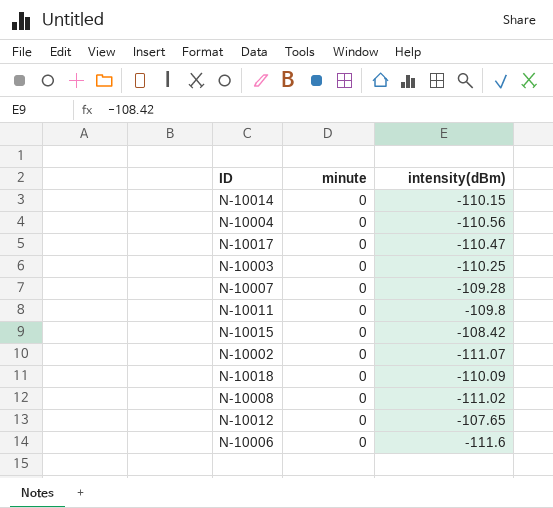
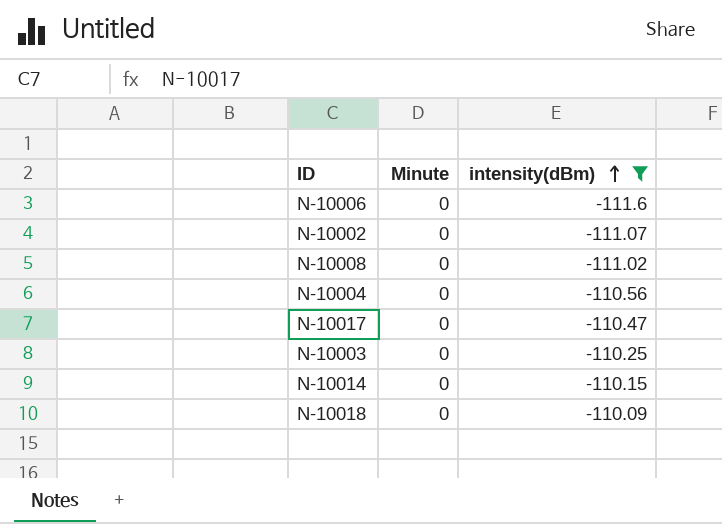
filter: none -> intensity(dBm) <= -110.09
row order: none -> intensity(dBm) ascending
column name: minute -> Minute

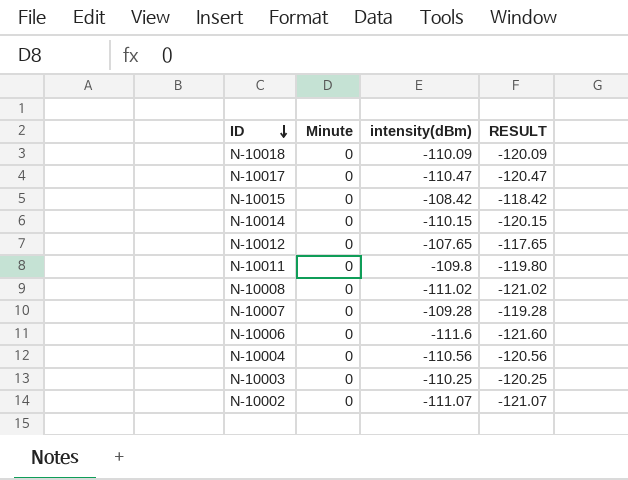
filter: intensity(dBm) <= -110.09 -> none
row order: intensity(dBm) ascending -> ID descending
column RESULT | formula: none -> [intensity(dBm)] - 10

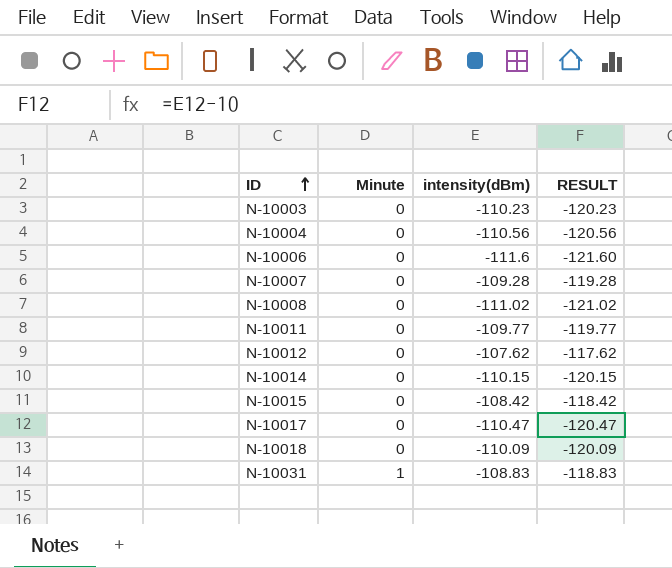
row order: ID descending -> ID ascending
row N-10002: 0 | -111.07 | -121.07 -> none
N-10003 | intensity(dBm): -110.25 -> -110.23
N-10003 | RESULT: -120.25 -> -120.23
N-10011 | intensity(dBm): -109.8 -> -109.77
N-10011 | RESULT: -119.80 -> -119.77
N-10012 | intensity(dBm): -107.65 -> -107.62
N-10012 | RESULT: -117.65 -> -117.62
row N-10031: none -> 1 | -108.83 | -118.83

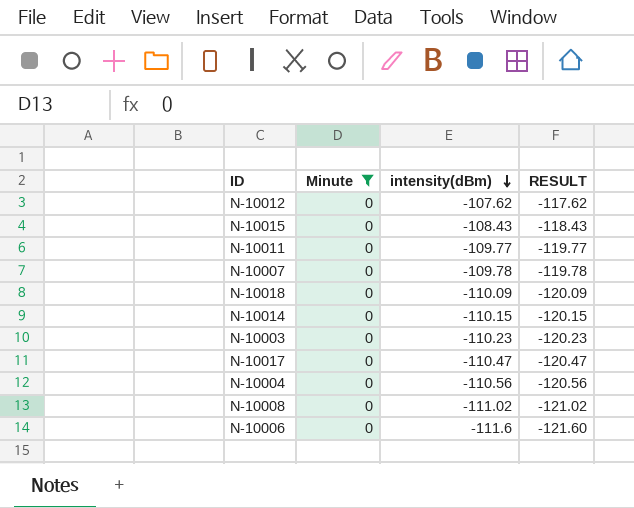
filter: none -> Minute = 0
row order: ID ascending -> intensity(dBm) descending
N-10015 | intensity(dBm): -108.42 -> -108.43
N-10015 | RESULT: -118.42 -> -118.43
N-10007 | intensity(dBm): -109.28 -> -109.78
N-10007 | RESULT: -119.28 -> -119.78

